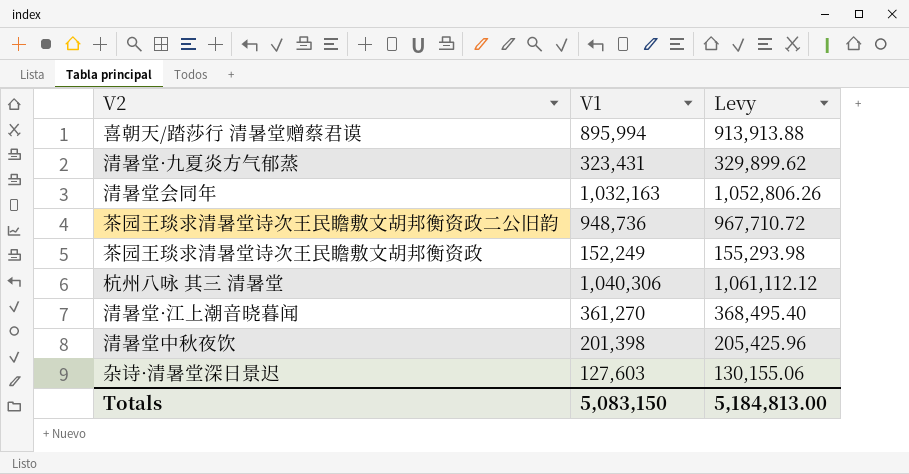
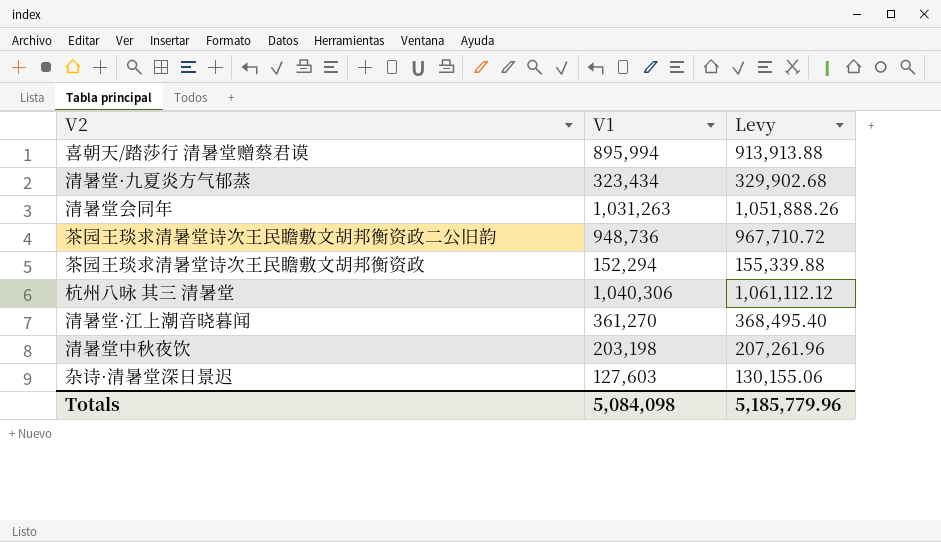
清暑堂·九夏炎方气郁蒸 | V1: 323,431 -> 323,434
清暑堂·九夏炎方气郁蒸 | Levy: 329,899.62 -> 329,902.68
清暑堂会同年 | V1: 1,032,163 -> 1,031,263
清暑堂会同年 | Levy: 1,052,806.26 -> 1,051,888.26
茶园王琰求清暑堂诗次王民瞻敷文胡邦衡资政 | V1: 152,249 -> 152,294
茶园王琰求清暑堂诗次王民瞻敷文胡邦衡资政 | Levy: 155,293.98 -> 155,339.88
清暑堂中秋夜饮 | V1: 201,398 -> 203,198
清暑堂中秋夜饮 | Levy: 205,425.96 -> 207,261.96
Totals | V1: 5,083,150 -> 5,084,098
Totals | Levy: 5,184,813.00 -> 5,185,779.96

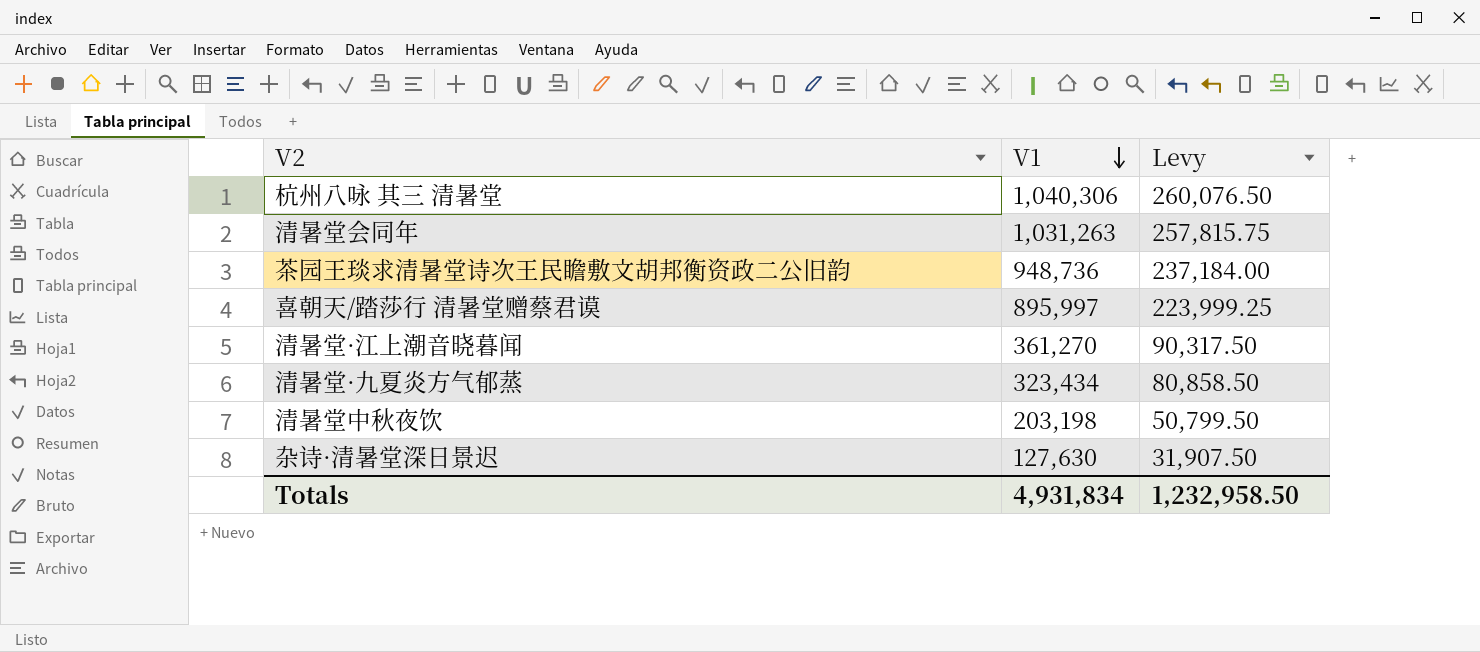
row order: none -> V1 descending
column Levy | formula: [V1] * 1.02 -> [V1] * 0.25
row 茶园王琰求清暑堂诗次王民瞻敷文胡邦衡资政: 152,294 | 155,339.88 -> none
喜朝天/踏莎行 清暑堂赠蔡君谟 | V1: 895,994 -> 895,997
杂诗·清暑堂深日景迟 | V1: 127,603 -> 127,630
Totals | V1: 5,084,098 -> 4,931,834
Totals | Levy: 5,185,779.96 -> 1,232,958.50

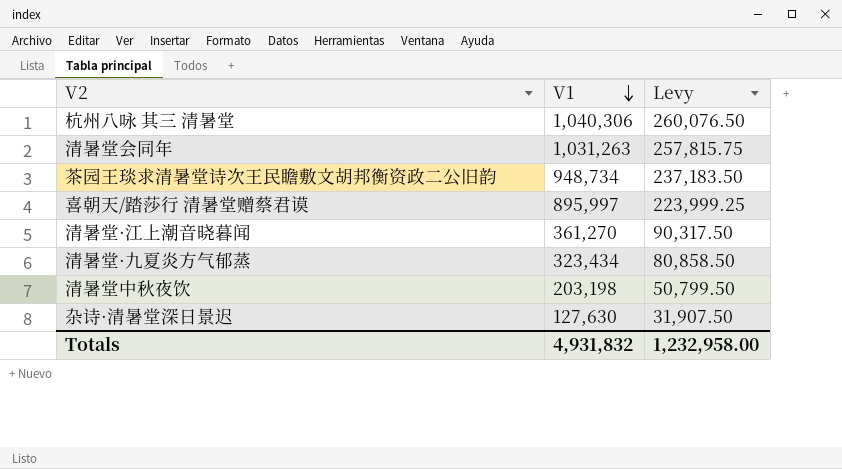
茶园王琰求清暑堂诗次王民瞻敷文胡邦衡资政二公旧韵 | V1: 948,736 -> 948,734
茶园王琰求清暑堂诗次王民瞻敷文胡邦衡资政二公旧韵 | Levy: 237,184.00 -> 237,183.50
Totals | V1: 4,931,834 -> 4,931,832
Totals | Levy: 1,232,958.50 -> 1,232,958.00

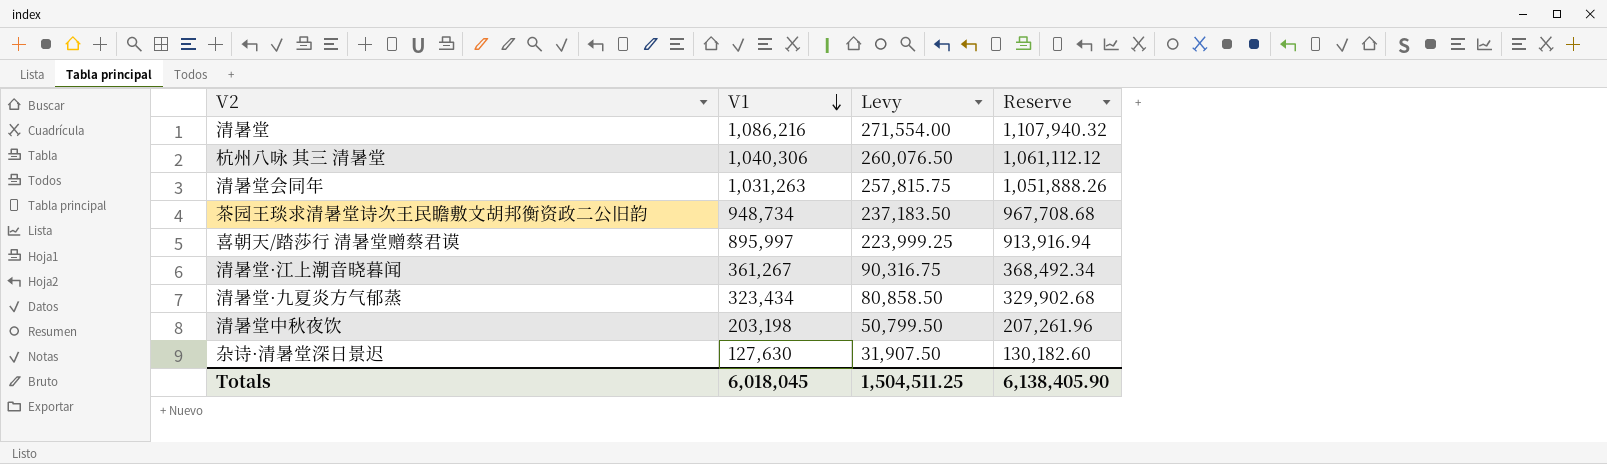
column Reserve | formula: none -> [V1] * 1.02
row 清暑堂: none -> 1,086,216 | 271,554.00 | 1,107,940.32
清暑堂·江上潮音晓暮闻 | V1: 361,270 -> 361,267
清暑堂·江上潮音晓暮闻 | Levy: 90,317.50 -> 90,316.75
Totals | V1: 4,931,832 -> 6,018,045
Totals | Levy: 1,232,958.00 -> 1,504,511.25

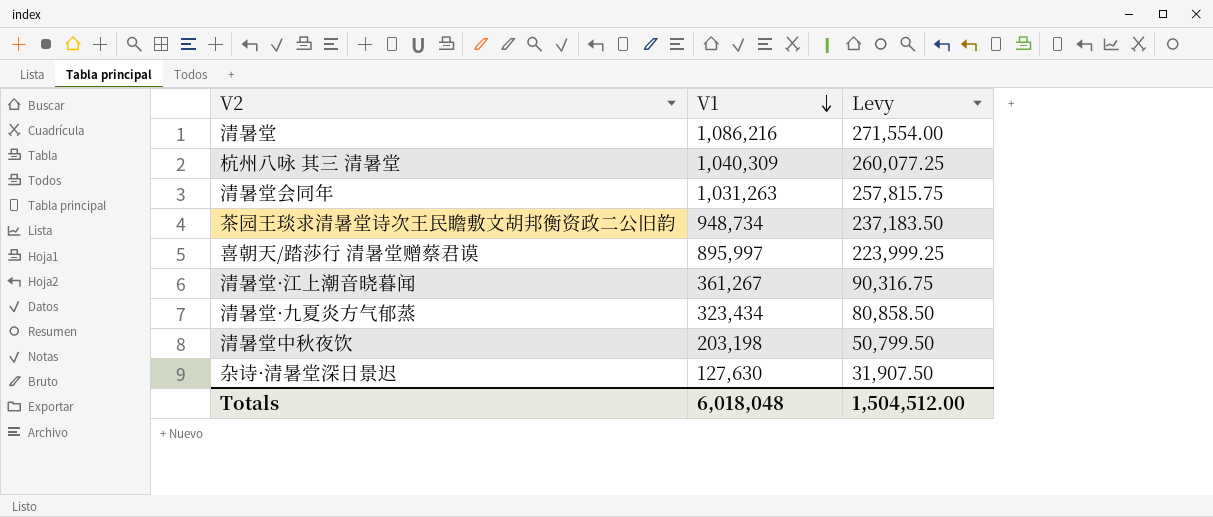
column Reserve | formula: [V1] * 1.02 -> none
杭州八咏 其三 清暑堂 | V1: 1,040,306 -> 1,040,309
杭州八咏 其三 清暑堂 | Levy: 260,076.50 -> 260,077.25
Totals | V1: 6,018,045 -> 6,018,048
Totals | Levy: 1,504,511.25 -> 1,504,512.00

